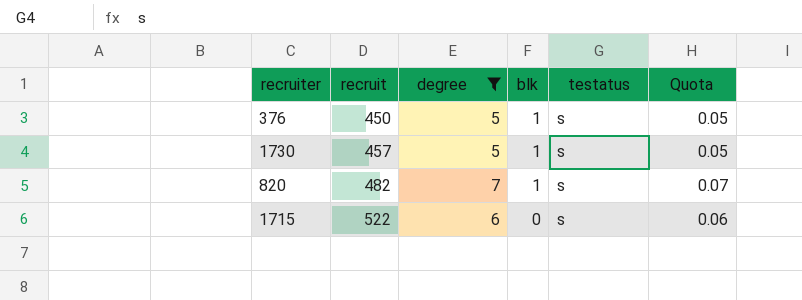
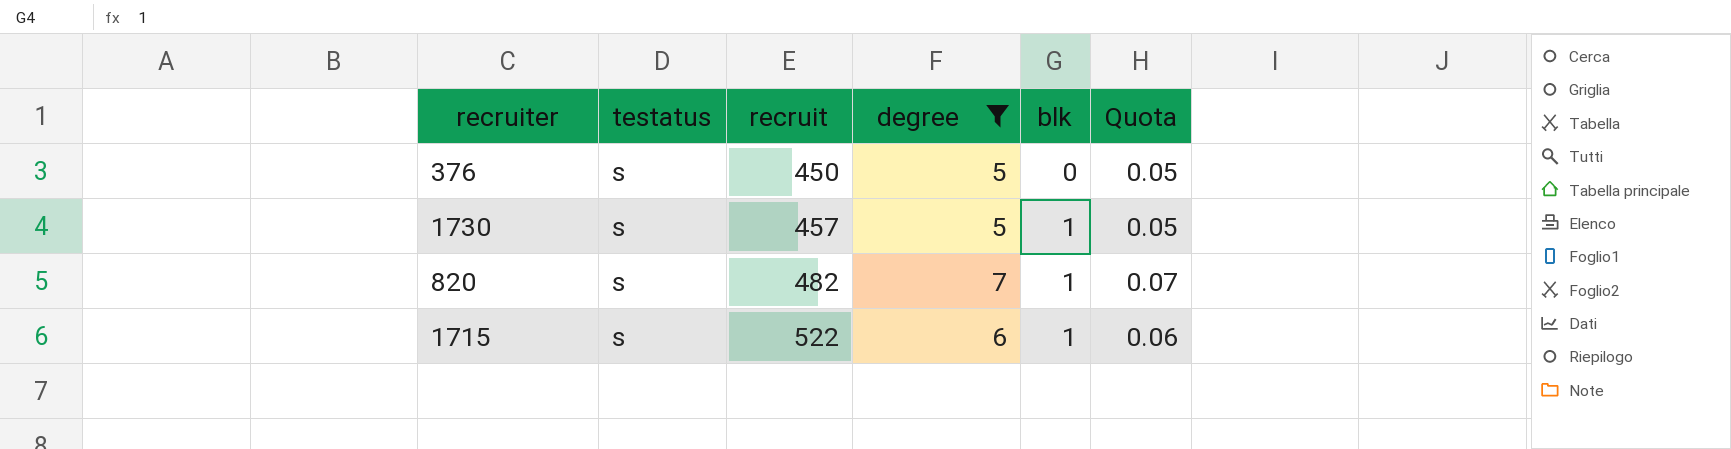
column testatus | position: 5 -> 2
376 | blk: 1 -> 0
1715 | blk: 0 -> 1

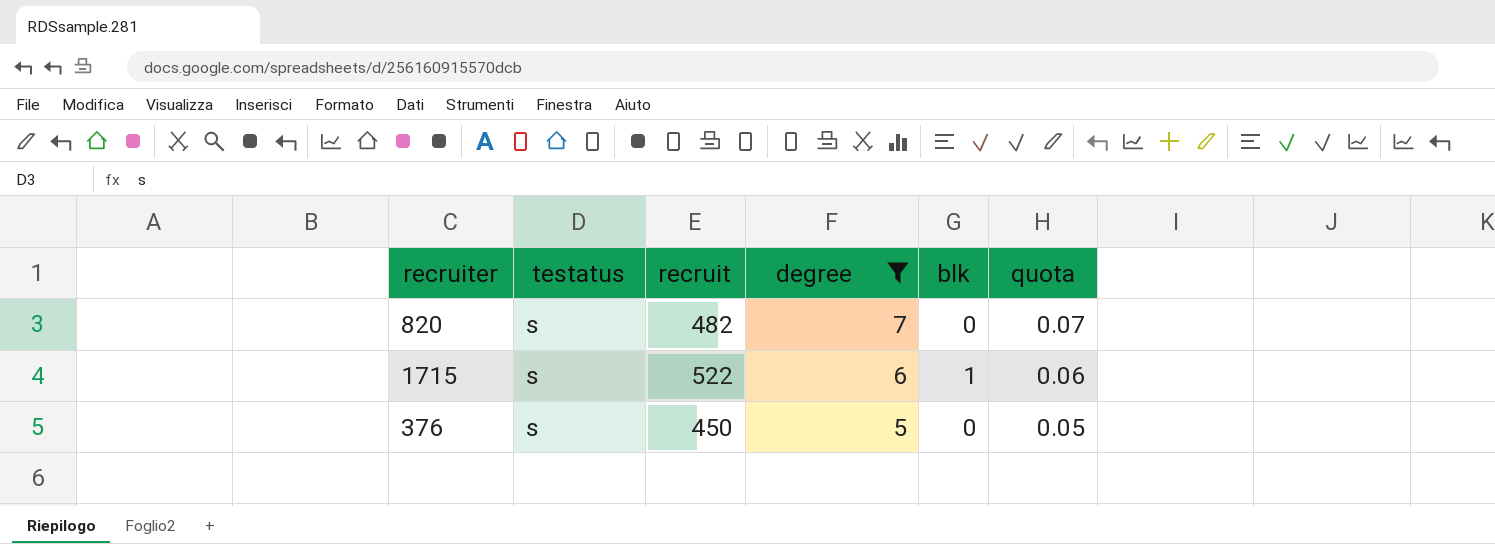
row order: recruit ascending -> degree descending
column name: Quota -> quota
row 1730: s | 457 | 5 | 1 | 0.05 -> none
820 | blk: 1 -> 0

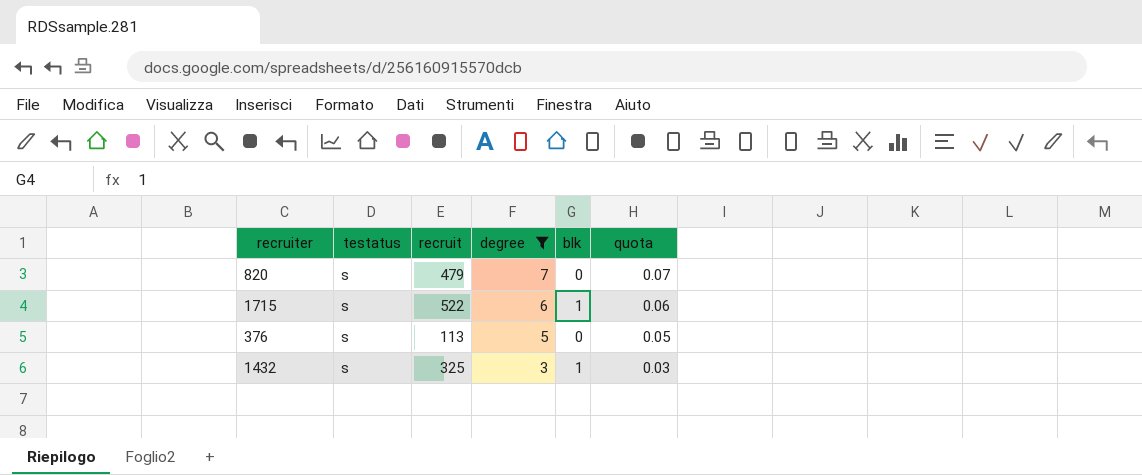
820 | recruit: 482 -> 479
376 | recruit: 450 -> 113
row 1432: none -> s | 325 | 3 | 1 | 0.03

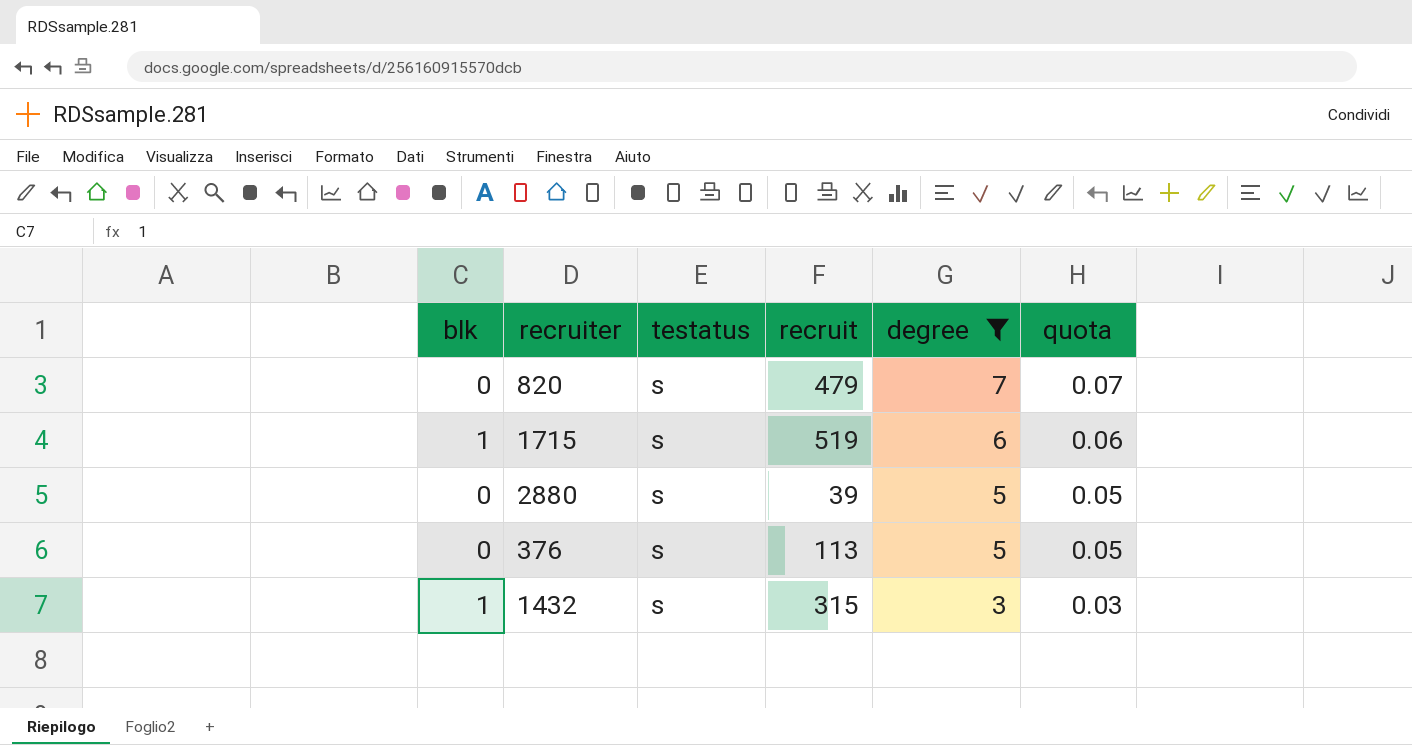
column blk | position: 5 -> 1
1715 | recruit: 522 -> 519
row 2880: none -> 0 | s | 39 | 5 | 0.05
1432 | recruit: 325 -> 315

